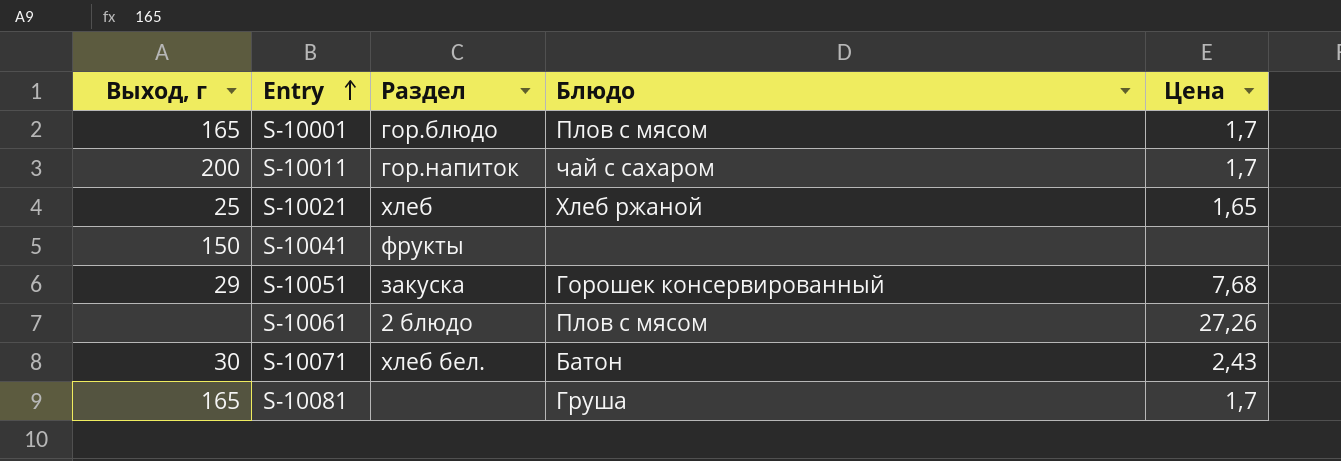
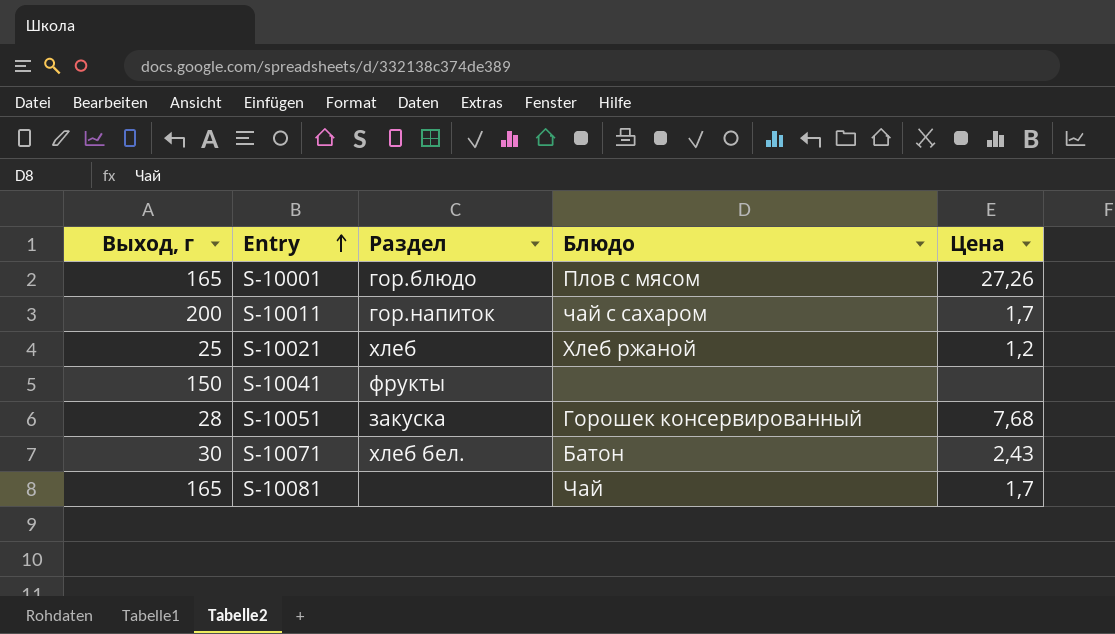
row S-10061: none | 2 блюдо | Плов с мясом | 27,26 -> none
S-10001 | Цена: 1,7 -> 27,26
S-10021 | Цена: 1,65 -> 1,2
S-10051 | Выход, г: 29 -> 28
S-10081 | Блюдо: Груша -> Чай

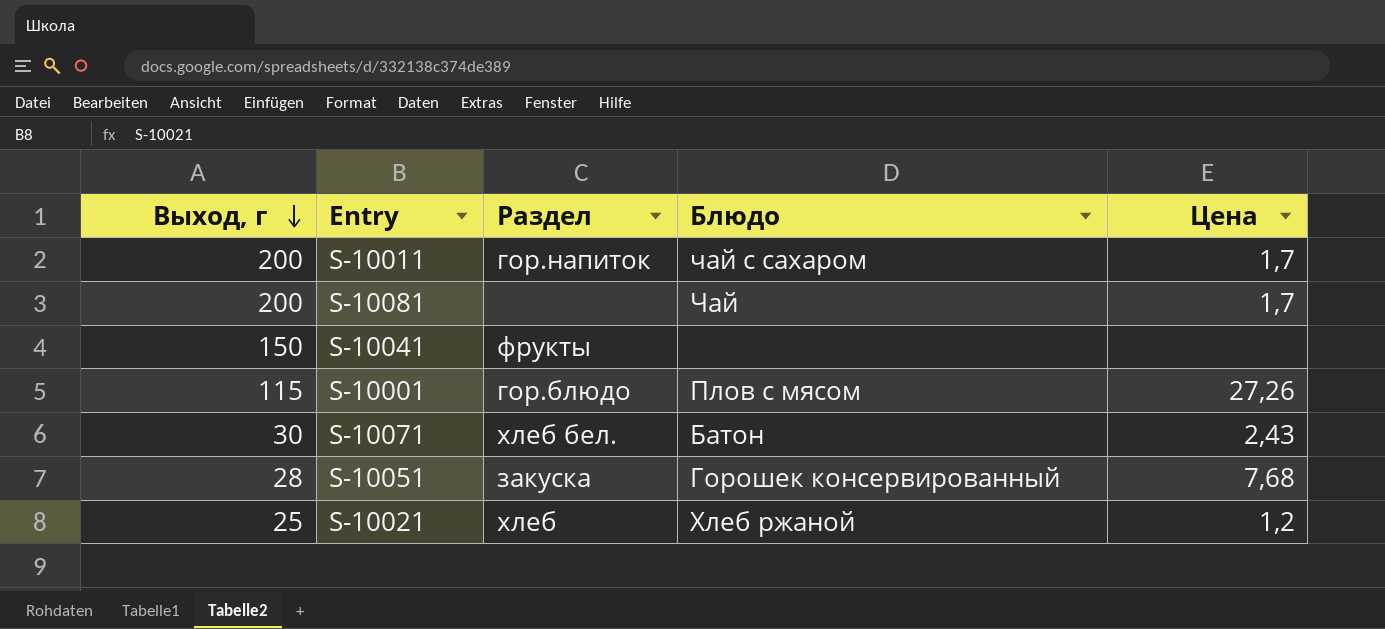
row order: Entry ascending -> Выход, г descending
S-10081 | Выход, г: 165 -> 200
S-10001 | Выход, г: 165 -> 115

